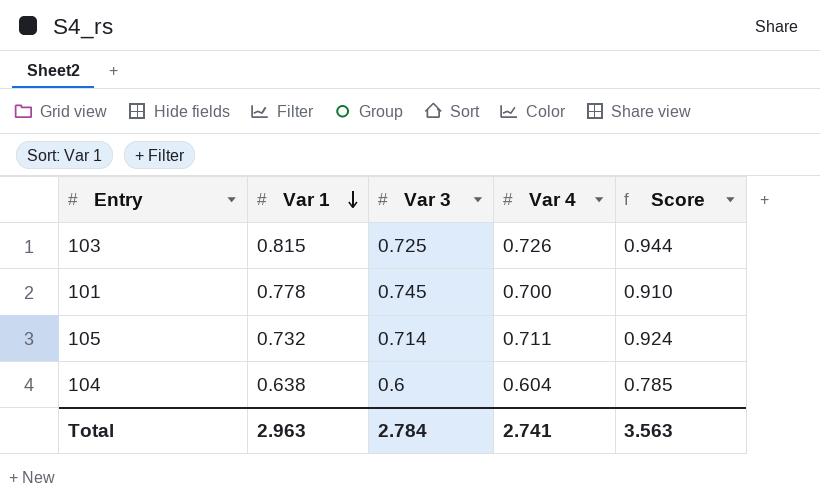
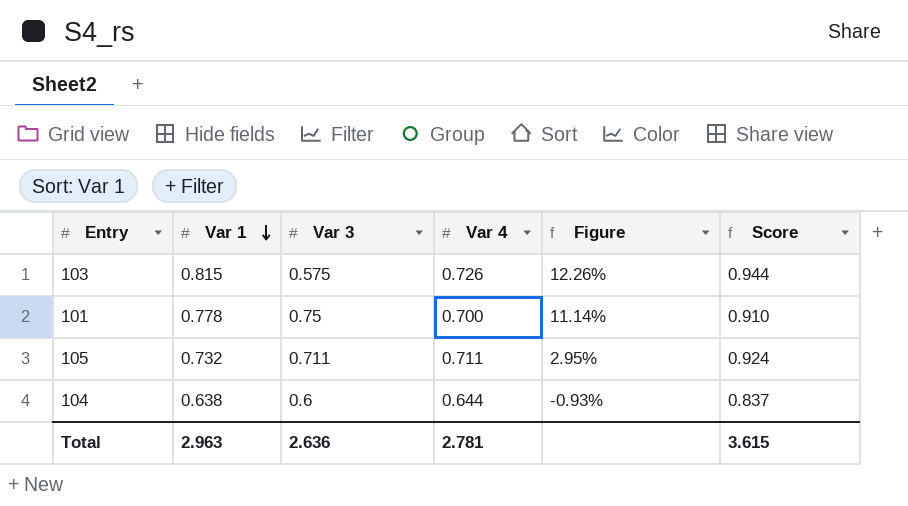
column Figure | formula: none -> ([Var 1] - [Var 4]) / [Var 4]
103 | Var 3: 0.725 -> 0.575
101 | Var 3: 0.745 -> 0.75
105 | Var 3: 0.714 -> 0.711
104 | Var 4: 0.604 -> 0.644
104 | Score: 0.785 -> 0.837
Total | Var 3: 2.784 -> 2.636
Total | Var 4: 2.741 -> 2.781
Total | Score: 3.563 -> 3.615

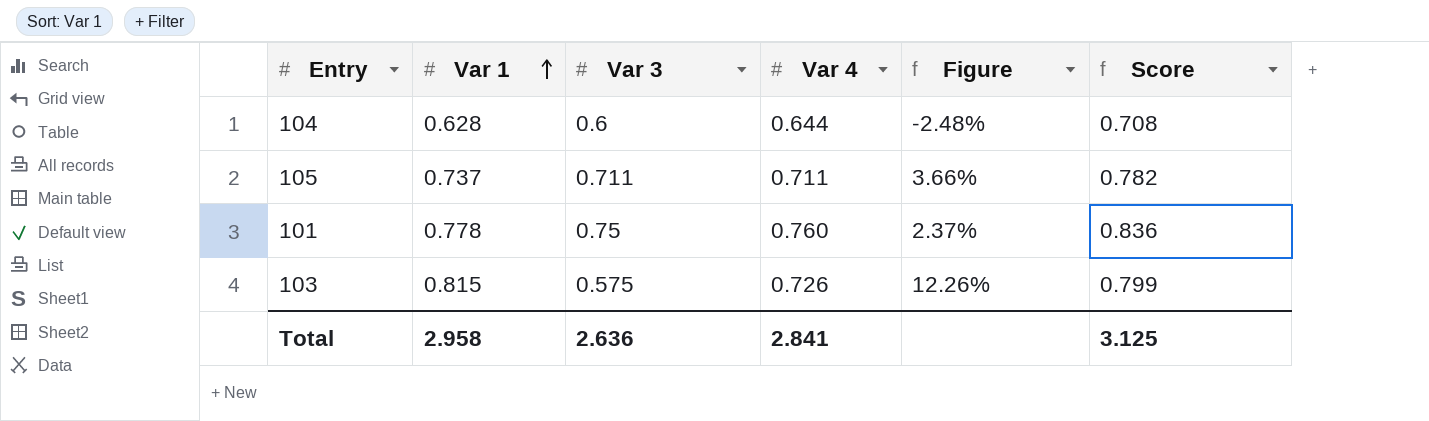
row order: Var 1 descending -> Var 1 ascending
column Score | formula: [Var 4] * 1.3 -> [Var 4] * 1.1
104 | Var 1: 0.638 -> 0.628
104 | Figure: -0.93% -> -2.48%
105 | Var 1: 0.732 -> 0.737
105 | Figure: 2.95% -> 3.66%
101 | Var 4: 0.700 -> 0.760
101 | Figure: 11.14% -> 2.37%
Total | Var 1: 2.963 -> 2.958
Total | Var 4: 2.781 -> 2.841
Total | Score: 3.615 -> 3.125

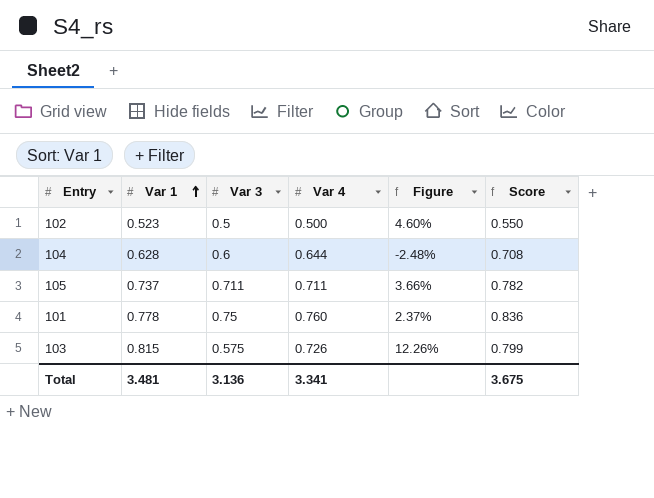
row 102: none -> 0.523 | 0.5 | 0.500 | 4.60% | 0.550
Total | Var 1: 2.958 -> 3.481
Total | Var 3: 2.636 -> 3.136
Total | Var 4: 2.841 -> 3.341
Total | Score: 3.125 -> 3.675

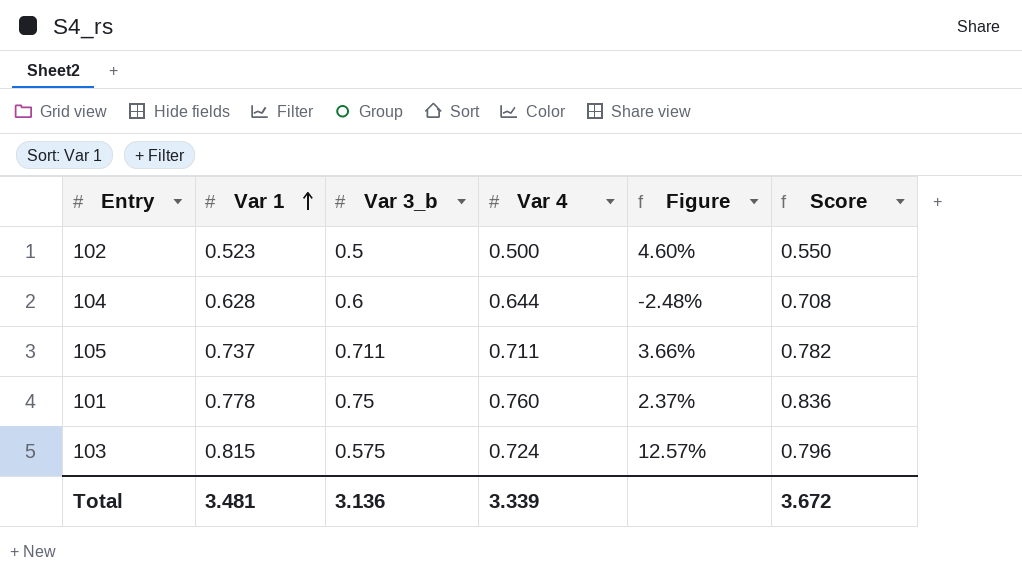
column name: Var 3 -> Var 3_b
103 | Var 4: 0.726 -> 0.724
103 | Figure: 12.26% -> 12.57%
103 | Score: 0.799 -> 0.796
Total | Var 4: 3.341 -> 3.339
Total | Score: 3.675 -> 3.672

